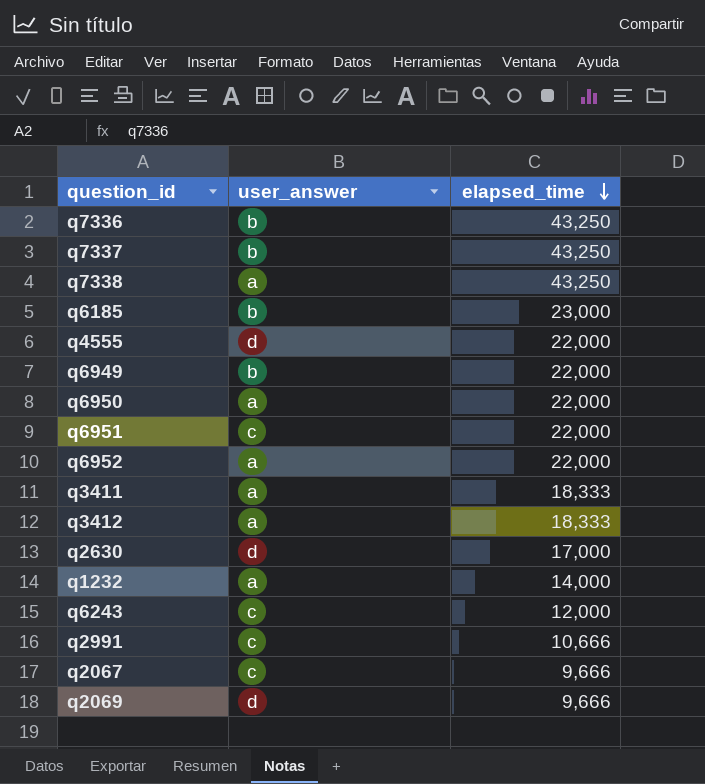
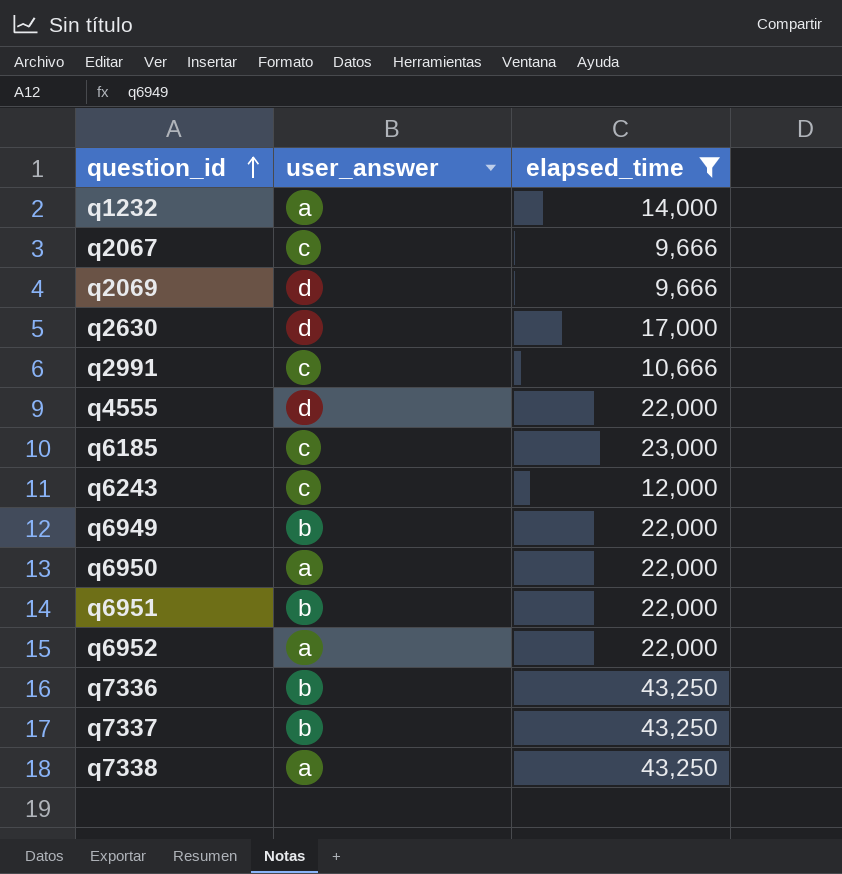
filter: none -> elapsed_time != 18,333
row order: elapsed_time descending -> question_id ascending
q6185 | user_answer: b -> c
q6951 | user_answer: c -> b

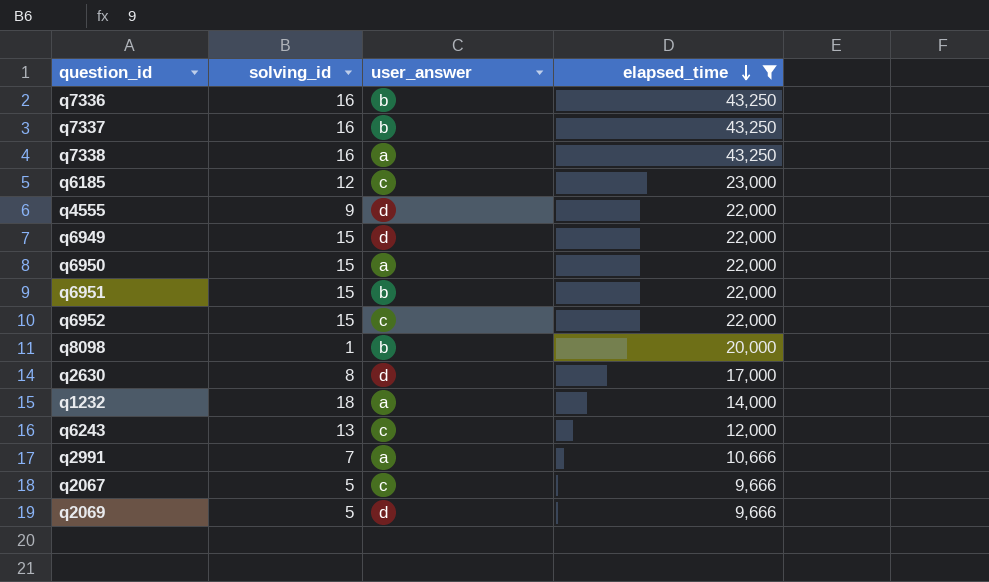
row order: question_id ascending -> elapsed_time descending
column solving_id | position: none -> 2
q6949 | user_answer: b -> d
q6952 | user_answer: a -> c
row q8098: none -> 1 | b | 20,000
q2991 | user_answer: c -> a

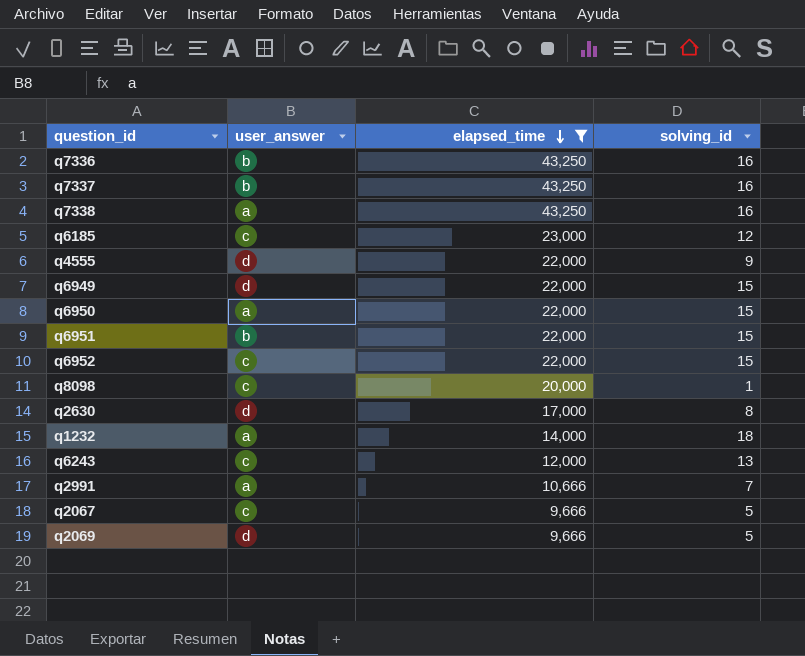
column solving_id | position: 2 -> 4
q8098 | user_answer: b -> c

